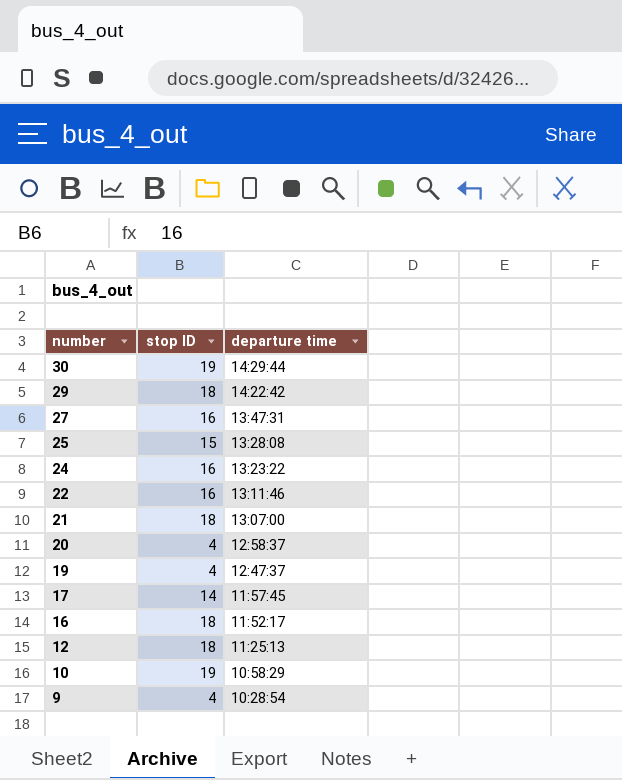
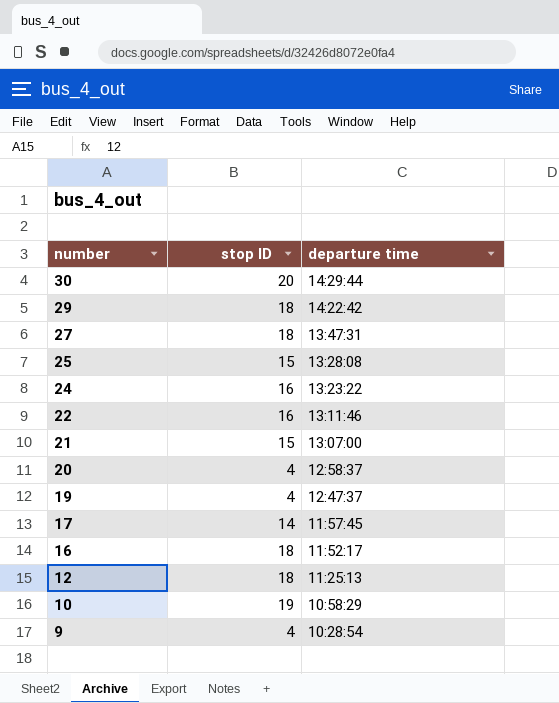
30 | stop ID: 19 -> 20
27 | stop ID: 16 -> 18
21 | stop ID: 18 -> 15

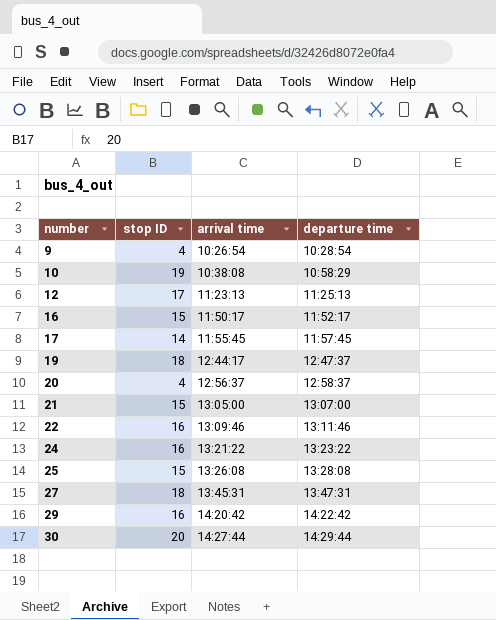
row order: number descending -> number ascending
column arrival time | position: none -> 3
12 | stop ID: 18 -> 17
16 | stop ID: 18 -> 15
19 | stop ID: 4 -> 18
29 | stop ID: 18 -> 16

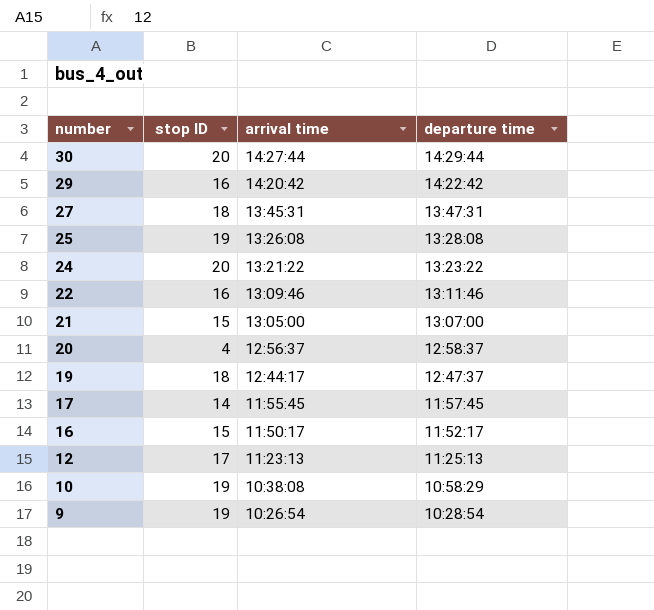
row order: number ascending -> number descending
25 | stop ID: 15 -> 19
24 | stop ID: 16 -> 20
9 | stop ID: 4 -> 19

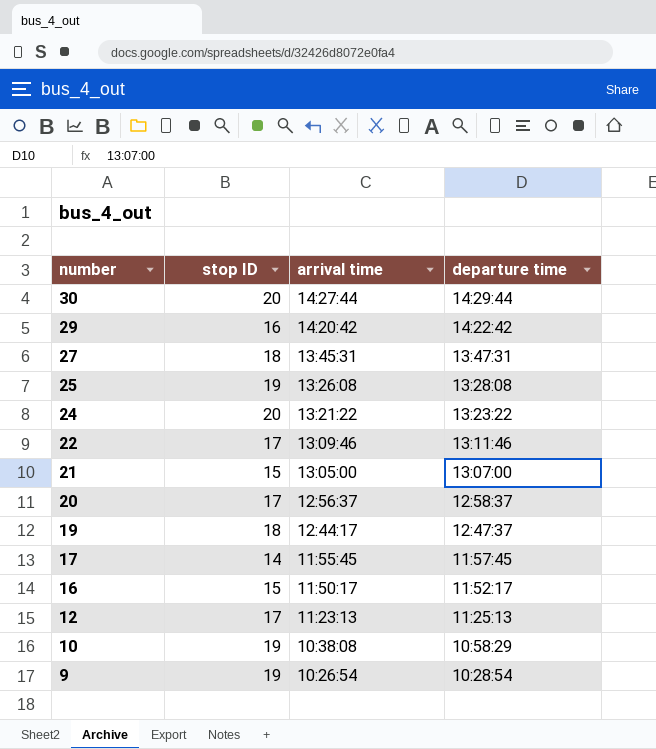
22 | stop ID: 16 -> 17
20 | stop ID: 4 -> 17

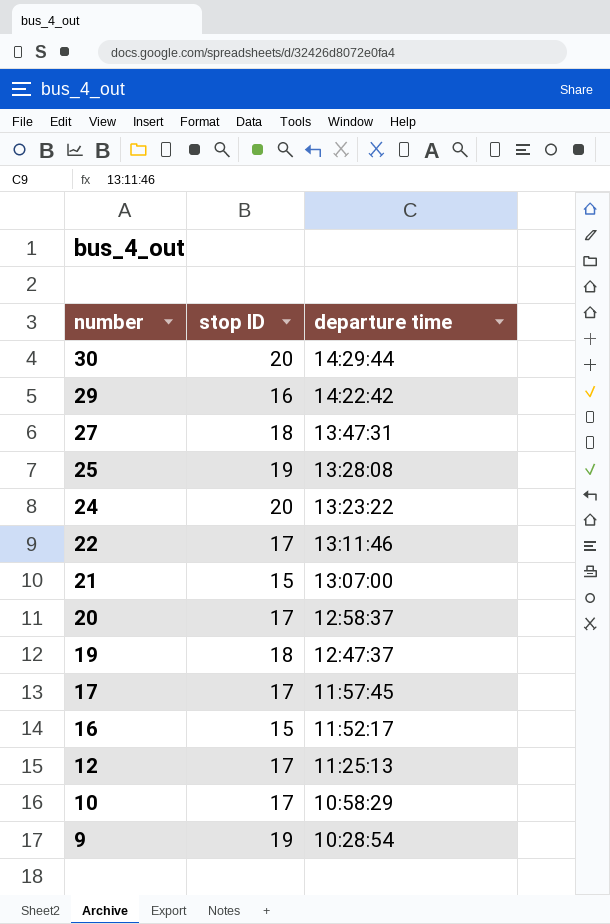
column arrival time | position: 3 -> none
17 | stop ID: 14 -> 17
10 | stop ID: 19 -> 17

